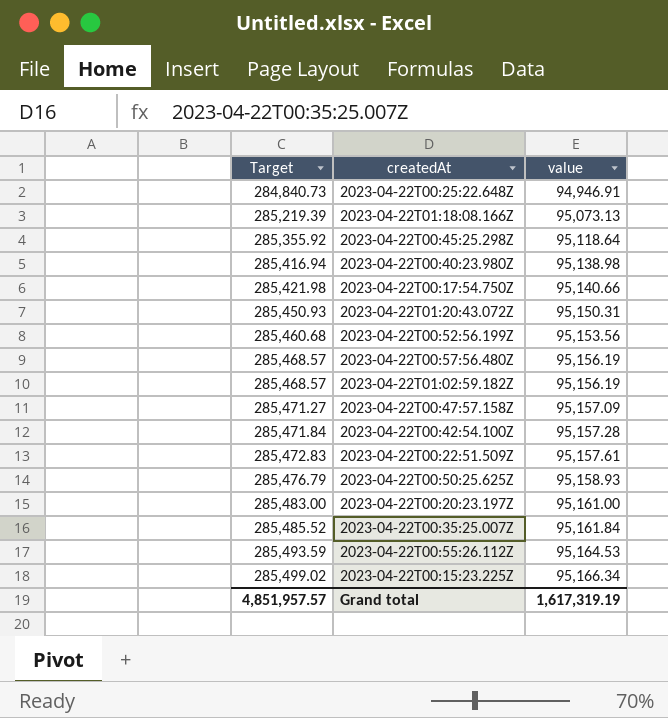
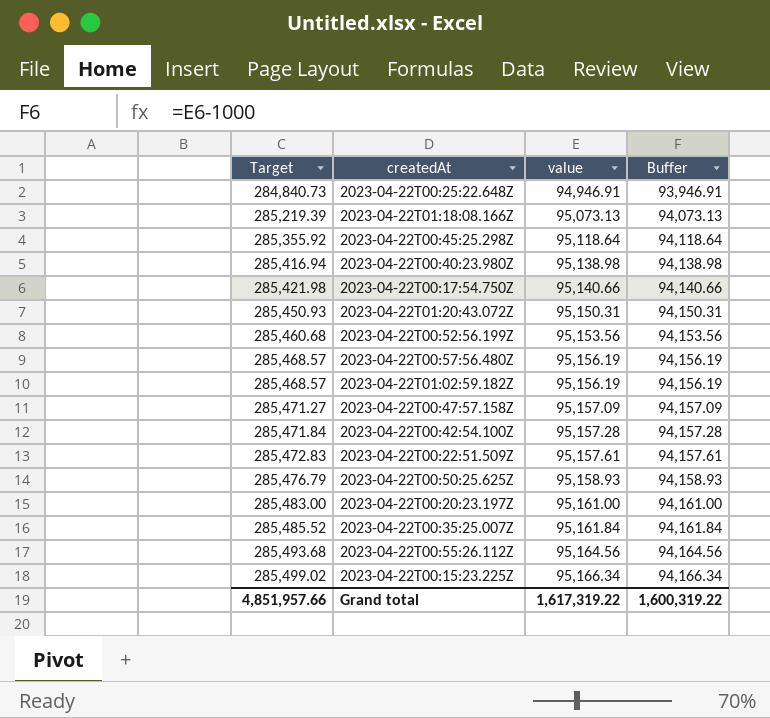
column Buffer | formula: none -> [value] - 1000
2023-04-22T00:55:26.112Z | Target: 285,493.59 -> 285,493.68
2023-04-22T00:55:26.112Z | value: 95,164.53 -> 95,164.56
Grand total | Target: 4,851,957.57 -> 4,851,957.66
Grand total | value: 1,617,319.19 -> 1,617,319.22

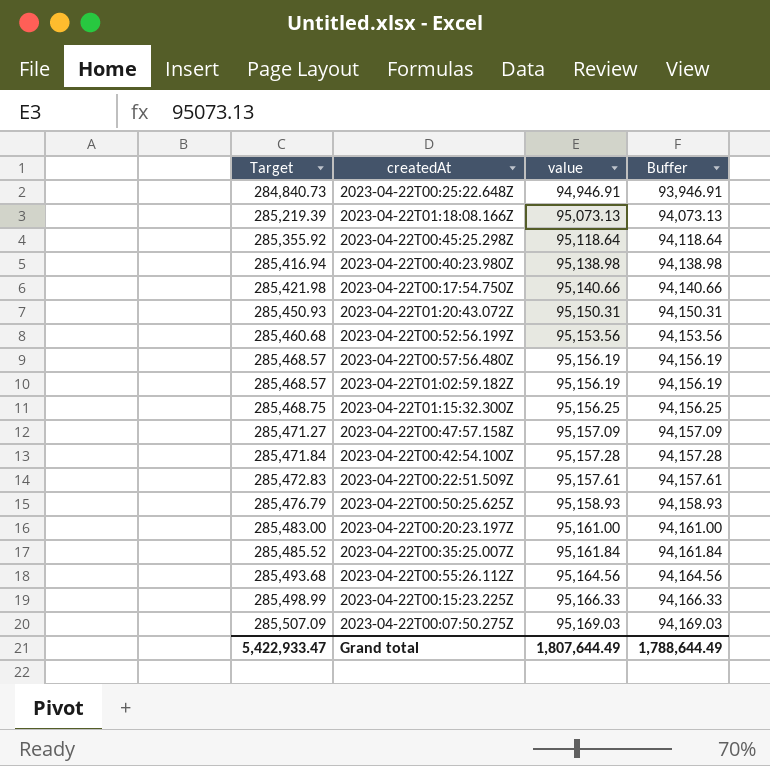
row 2023-04-22T01:15:32.300Z: none -> 285,468.75 | 95,156.25 | 94,156.25
2023-04-22T00:15:23.225Z | Target: 285,499.02 -> 285,498.99
2023-04-22T00:15:23.225Z | value: 95,166.34 -> 95,166.33
2023-04-22T00:15:23.225Z | Buffer: 94,166.34 -> 94,166.33
row 2023-04-22T00:07:50.275Z: none -> 285,507.09 | 95,169.03 | 94,169.03
Grand total | Target: 4,851,957.66 -> 5,422,933.47
Grand total | value: 1,617,319.22 -> 1,807,644.49
Grand total | Buffer: 1,600,319.22 -> 1,788,644.49

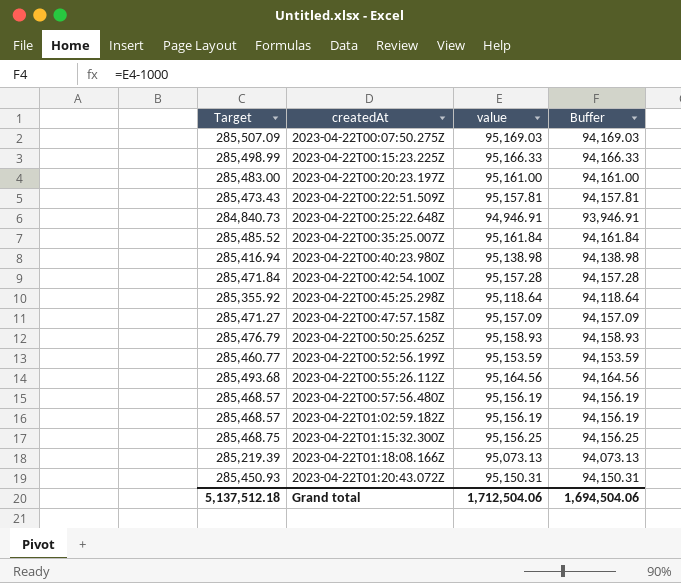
row order: Target ascending -> createdAt ascending
row 2023-04-22T00:17:54.750Z: 285,421.98 | 95,140.66 | 94,140.66 -> none
2023-04-22T00:22:51.509Z | Target: 285,472.83 -> 285,473.43
2023-04-22T00:22:51.509Z | value: 95,157.61 -> 95,157.81
2023-04-22T00:22:51.509Z | Buffer: 94,157.61 -> 94,157.81
2023-04-22T00:52:56.199Z | Target: 285,460.68 -> 285,460.77
2023-04-22T00:52:56.199Z | value: 95,153.56 -> 95,153.59
2023-04-22T00:52:56.199Z | Buffer: 94,153.56 -> 94,153.59
Grand total | Target: 5,422,933.47 -> 5,137,512.18
Grand total | value: 1,807,644.49 -> 1,712,504.06
Grand total | Buffer: 1,788,644.49 -> 1,694,504.06

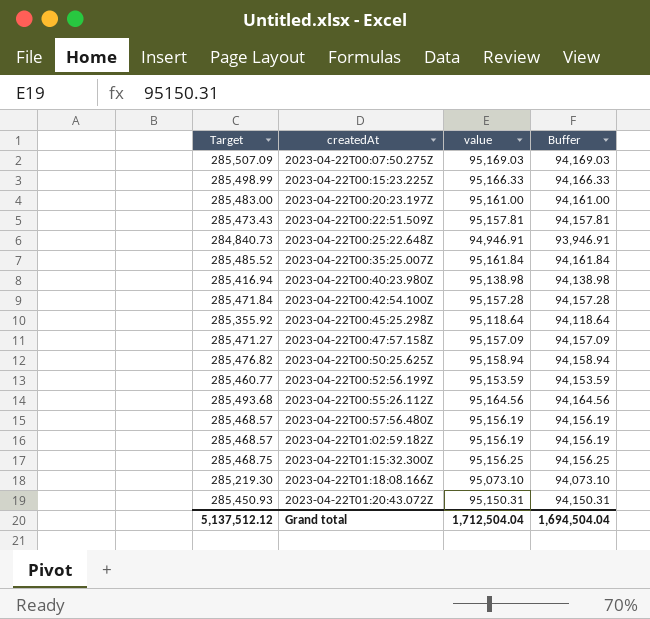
2023-04-22T00:50:25.625Z | Target: 285,476.79 -> 285,476.82
2023-04-22T00:50:25.625Z | value: 95,158.93 -> 95,158.94
2023-04-22T00:50:25.625Z | Buffer: 94,158.93 -> 94,158.94
2023-04-22T01:18:08.166Z | Target: 285,219.39 -> 285,219.30
2023-04-22T01:18:08.166Z | value: 95,073.13 -> 95,073.10
2023-04-22T01:18:08.166Z | Buffer: 94,073.13 -> 94,073.10
Grand total | Target: 5,137,512.18 -> 5,137,512.12
Grand total | value: 1,712,504.06 -> 1,712,504.04
Grand total | Buffer: 1,694,504.06 -> 1,694,504.04

